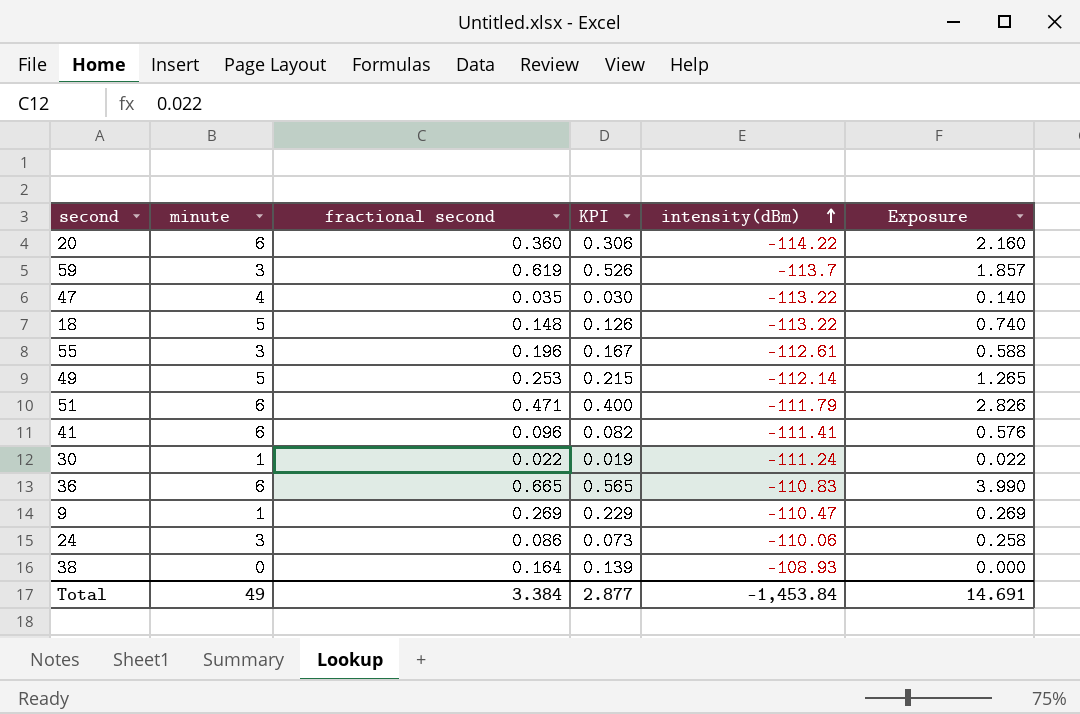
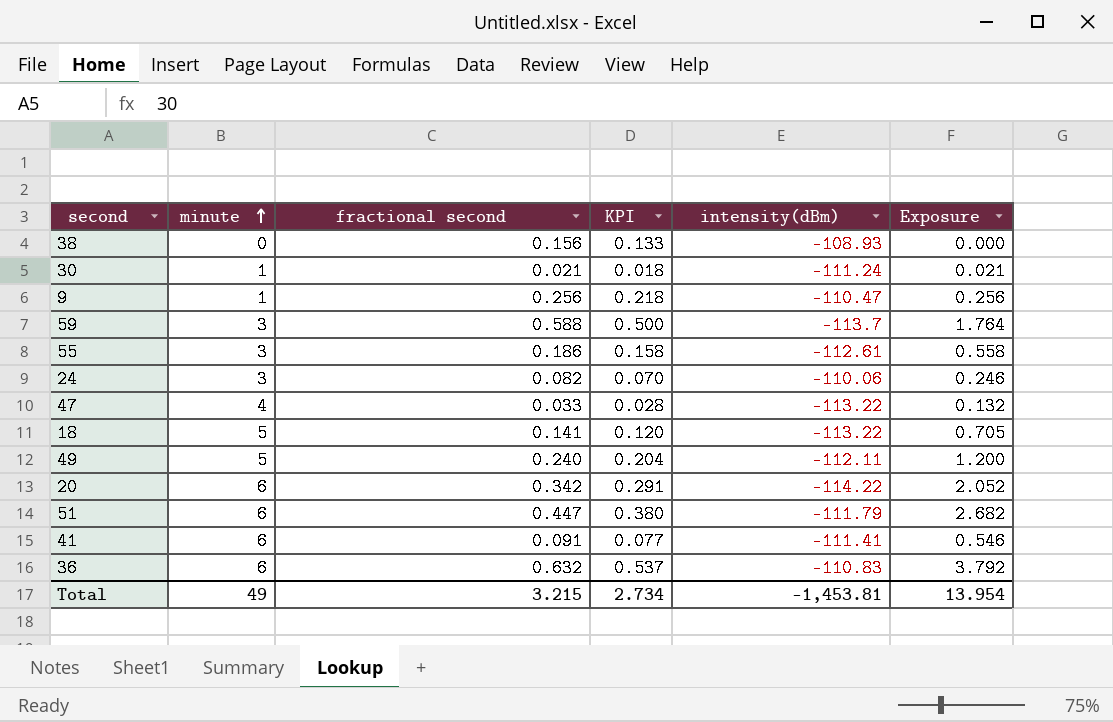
row order: intensity(dBm) ascending -> minute ascending
38 | fractional second: 0.164 -> 0.156
38 | KPI: 0.139 -> 0.133
30 | fractional second: 0.022 -> 0.021
30 | KPI: 0.019 -> 0.018
30 | Exposure: 0.022 -> 0.021
9 | fractional second: 0.269 -> 0.256
9 | KPI: 0.229 -> 0.218
9 | Exposure: 0.269 -> 0.256
59 | fractional second: 0.619 -> 0.588
59 | KPI: 0.526 -> 0.500
59 | Exposure: 1.857 -> 1.764
55 | fractional second: 0.196 -> 0.186
55 | KPI: 0.167 -> 0.158
55 | Exposure: 0.588 -> 0.558
24 | fractional second: 0.086 -> 0.082
24 | KPI: 0.073 -> 0.070
24 | Exposure: 0.258 -> 0.246
47 | fractional second: 0.035 -> 0.033
47 | KPI: 0.030 -> 0.028
47 | Exposure: 0.140 -> 0.132
18 | fractional second: 0.148 -> 0.141
18 | KPI: 0.126 -> 0.120
18 | Exposure: 0.740 -> 0.705
49 | fractional second: 0.253 -> 0.240
49 | KPI: 0.215 -> 0.204
49 | intensity(dBm): -112.14 -> -112.11
49 | Exposure: 1.265 -> 1.200
20 | fractional second: 0.360 -> 0.342
20 | KPI: 0.306 -> 0.291
20 | Exposure: 2.160 -> 2.052
51 | fractional second: 0.471 -> 0.447
51 | KPI: 0.400 -> 0.380
51 | Exposure: 2.826 -> 2.682
41 | fractional second: 0.096 -> 0.091
41 | KPI: 0.082 -> 0.077
41 | Exposure: 0.576 -> 0.546
36 | fractional second: 0.665 -> 0.632
36 | KPI: 0.565 -> 0.537
36 | Exposure: 3.990 -> 3.792
Total | fractional second: 3.384 -> 3.215
Total | KPI: 2.877 -> 2.734
Total | intensity(dBm): -1,453.84 -> -1,453.81
Total | Exposure: 14.691 -> 13.954

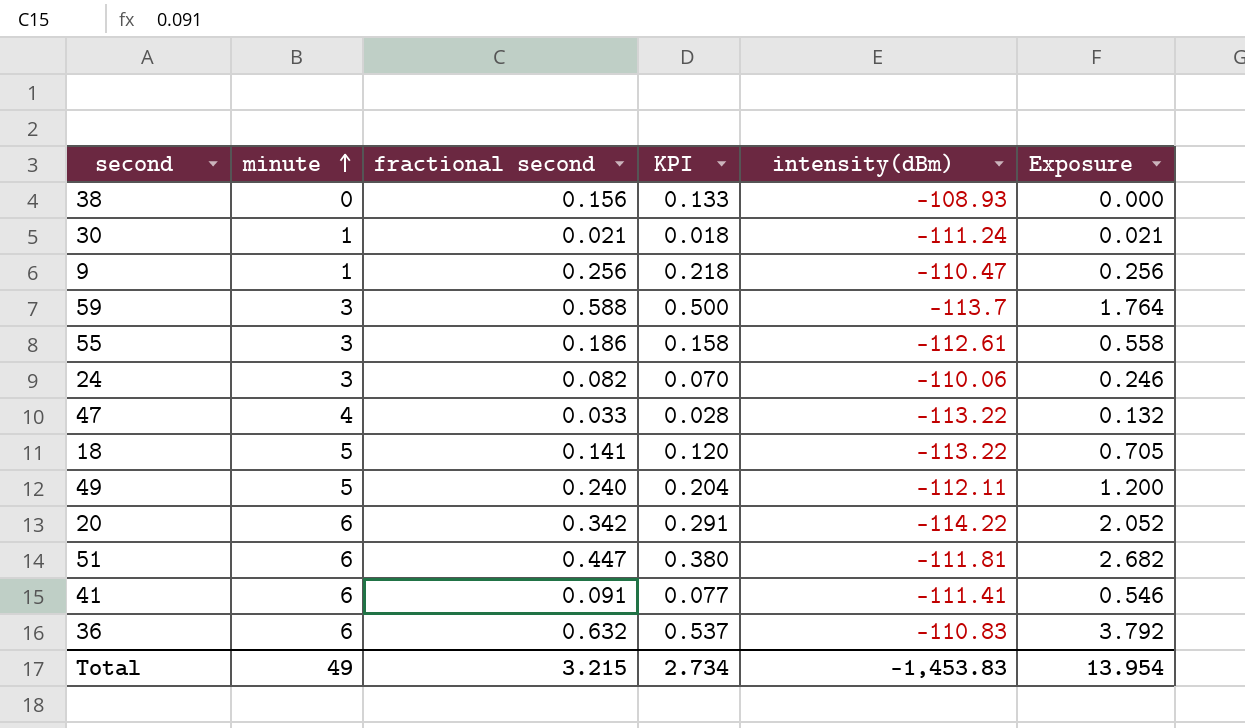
51 | intensity(dBm): -111.79 -> -111.81
Total | intensity(dBm): -1,453.81 -> -1,453.83

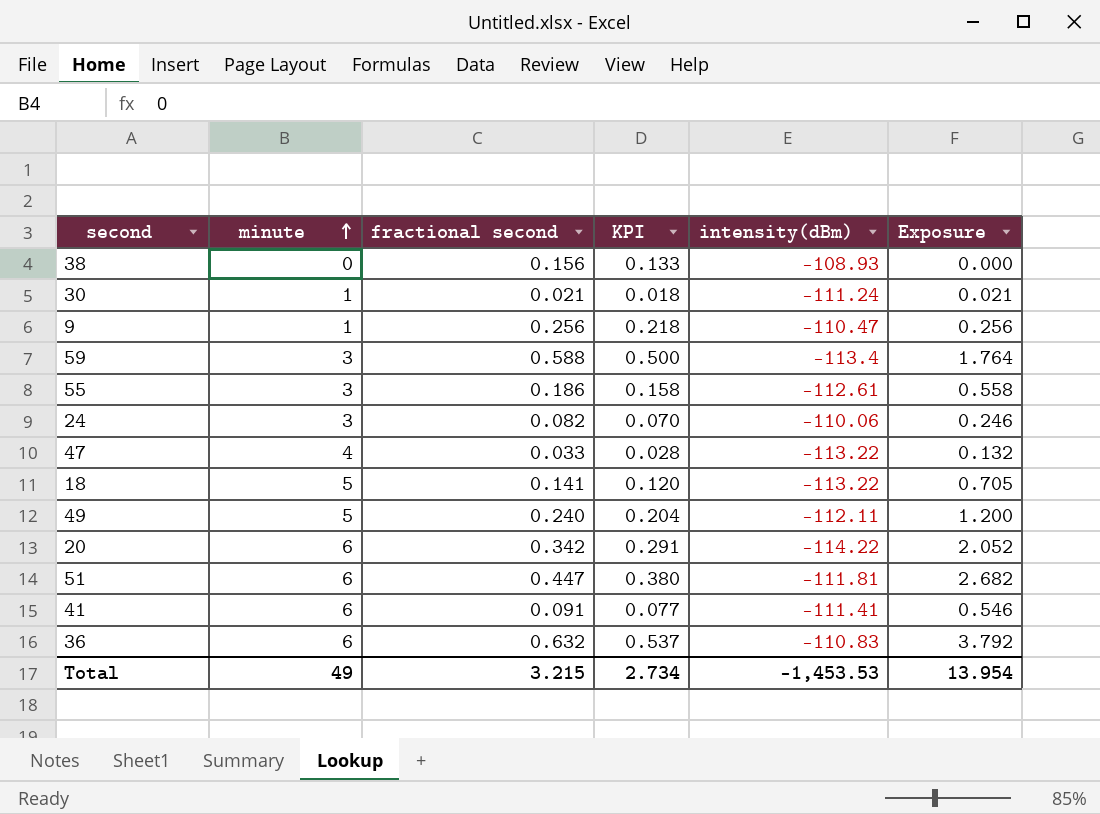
59 | intensity(dBm): -113.7 -> -113.4
Total | intensity(dBm): -1,453.83 -> -1,453.53

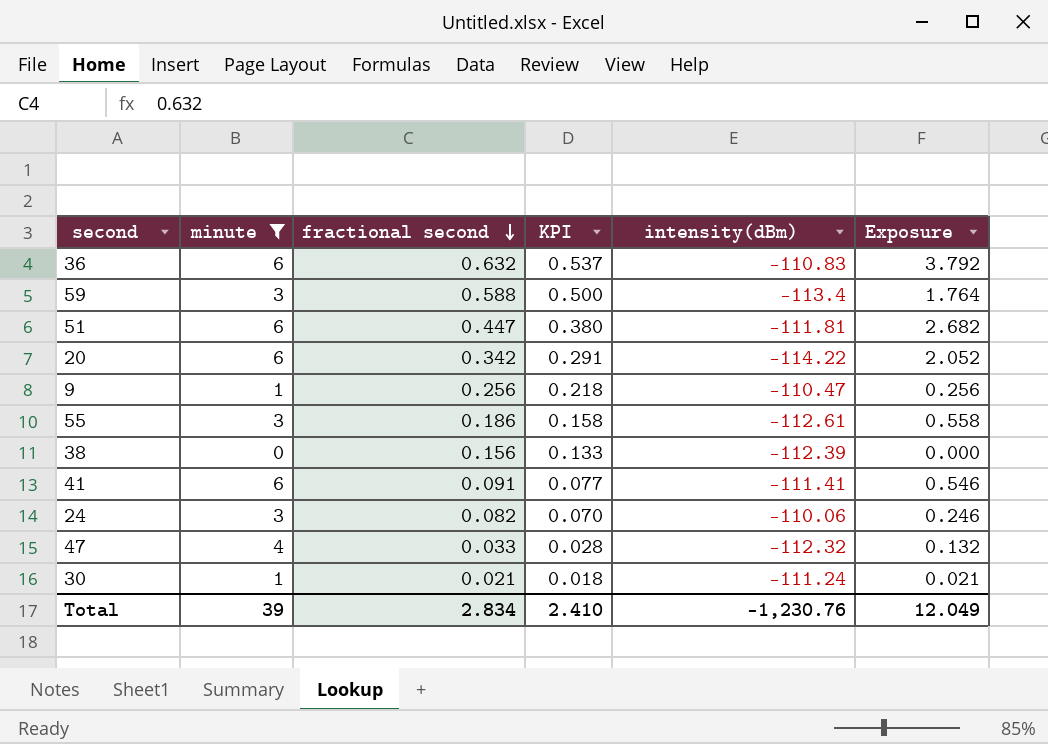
filter: none -> minute != 5
row order: minute ascending -> fractional second descending
38 | intensity(dBm): -108.93 -> -112.39
47 | intensity(dBm): -113.22 -> -112.32
Total | minute: 49 -> 39
Total | fractional second: 3.215 -> 2.834
Total | KPI: 2.734 -> 2.410
Total | intensity(dBm): -1,453.53 -> -1,230.76
Total | Exposure: 13.954 -> 12.049

